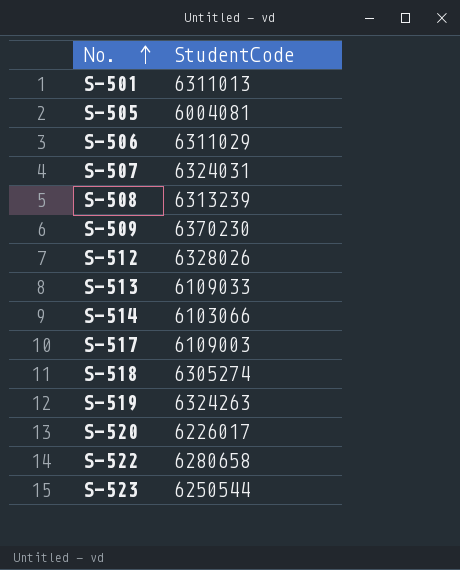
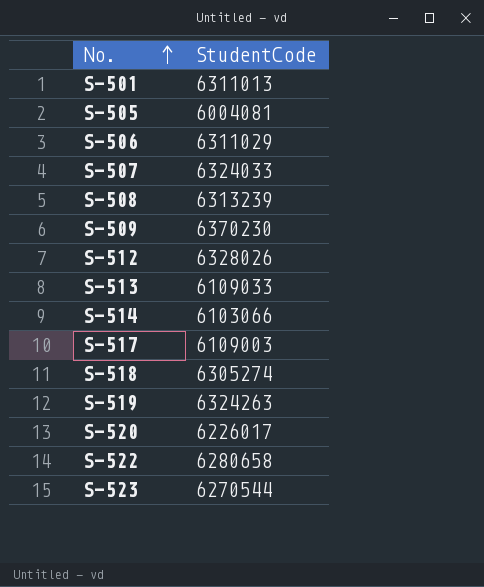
S-507 | StudentCode: 6324031 -> 6324033
S-523 | StudentCode: 6250544 -> 6270544

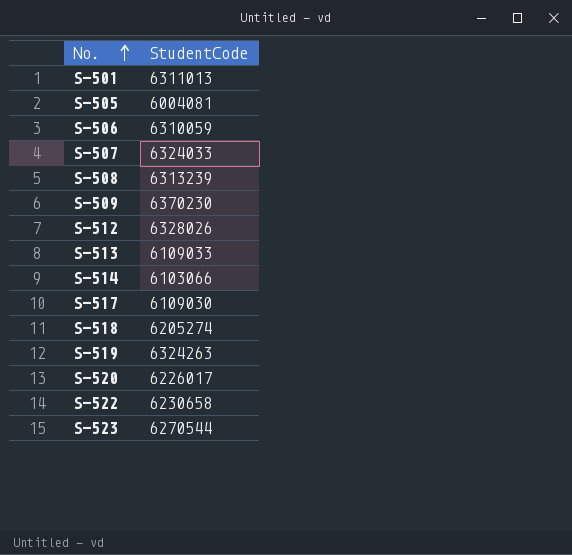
S-506 | StudentCode: 6311029 -> 6310059
S-517 | StudentCode: 6109003 -> 6109030
S-518 | StudentCode: 6305274 -> 6205274
S-522 | StudentCode: 6280658 -> 6230658

